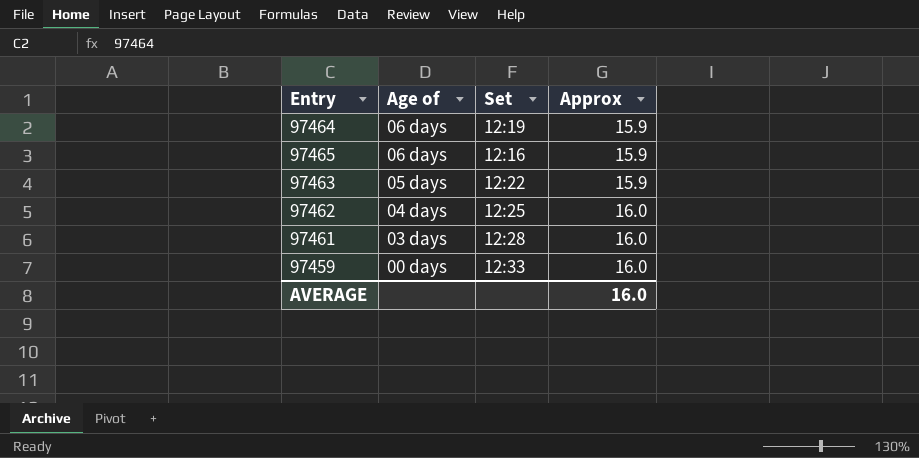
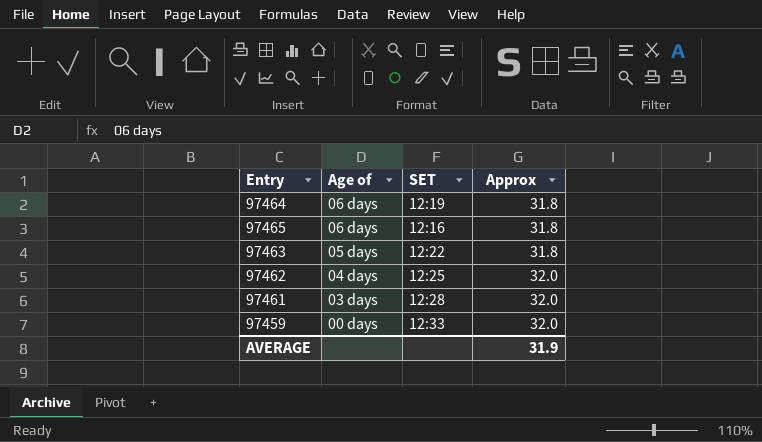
column name: Set -> SET
97464 | Approx: 15.9 -> 31.8
97465 | Approx: 15.9 -> 31.8
97463 | Approx: 15.9 -> 31.8
97462 | Approx: 16.0 -> 32.0
97461 | Approx: 16.0 -> 32.0
97459 | Approx: 16.0 -> 32.0
AVERAGE | Approx: 16.0 -> 31.9

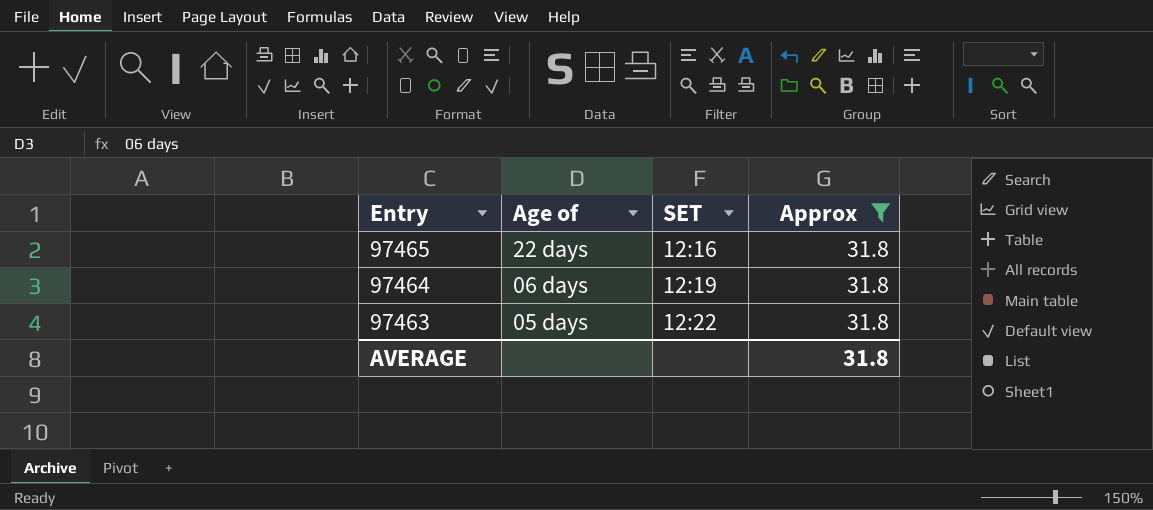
filter: none -> Approx = 31.8
row order: Age of descending -> Entry descending
97465 | Age of: 06 days -> 22 days
AVERAGE | Approx: 31.9 -> 31.8

